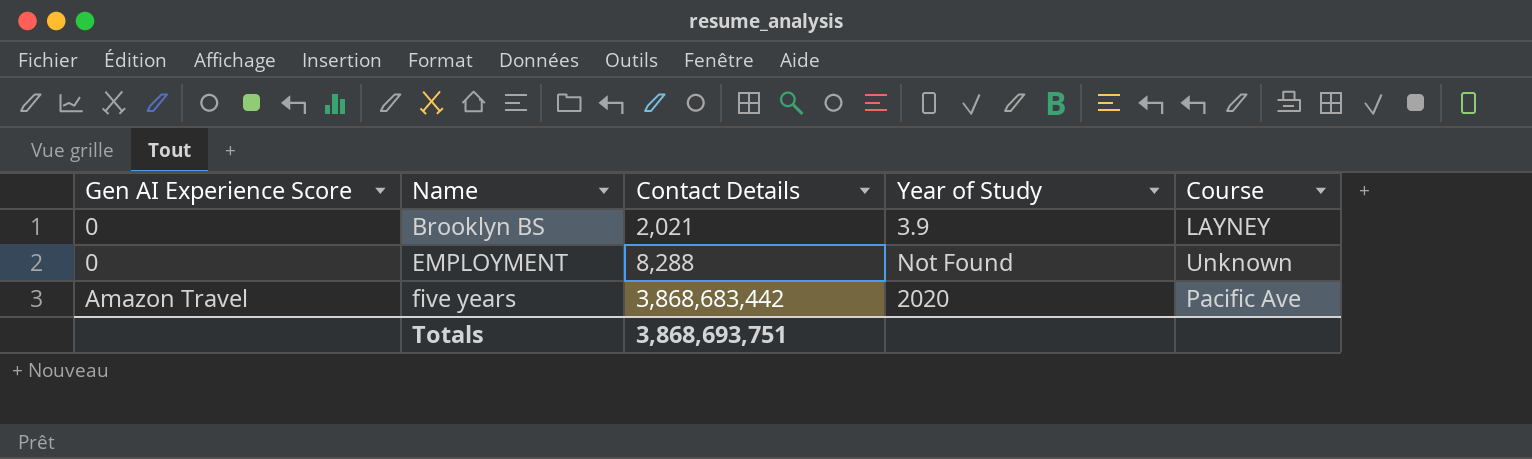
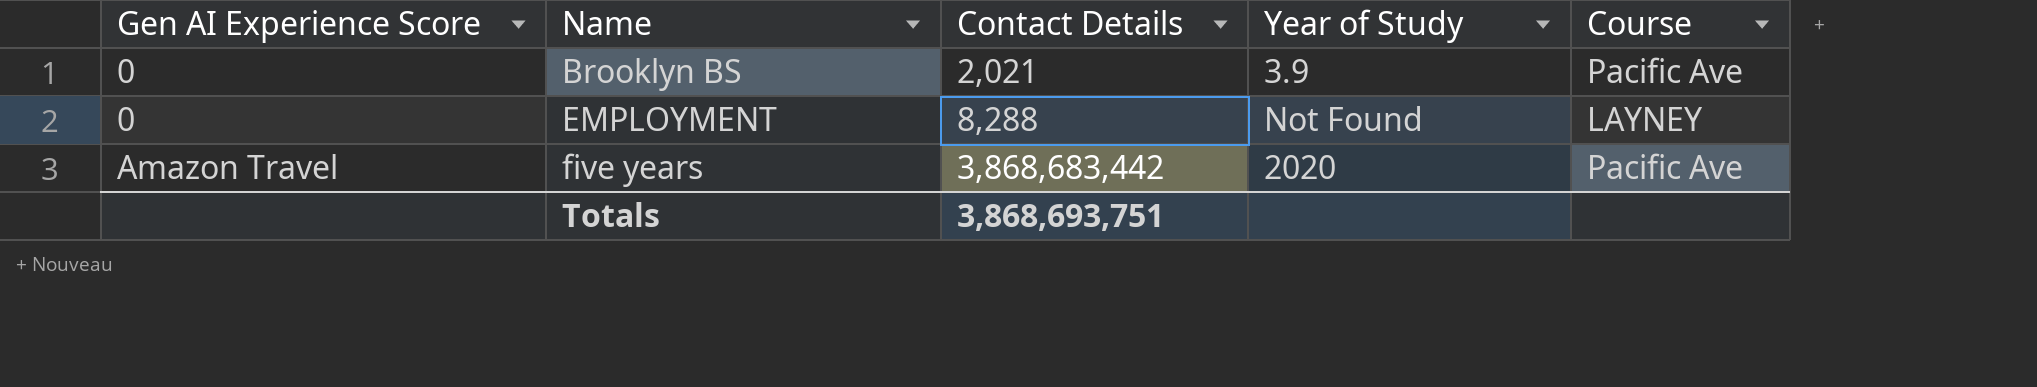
Brooklyn BS | Course: LAYNEY -> Pacific Ave
EMPLOYMENT | Course: Unknown -> LAYNEY

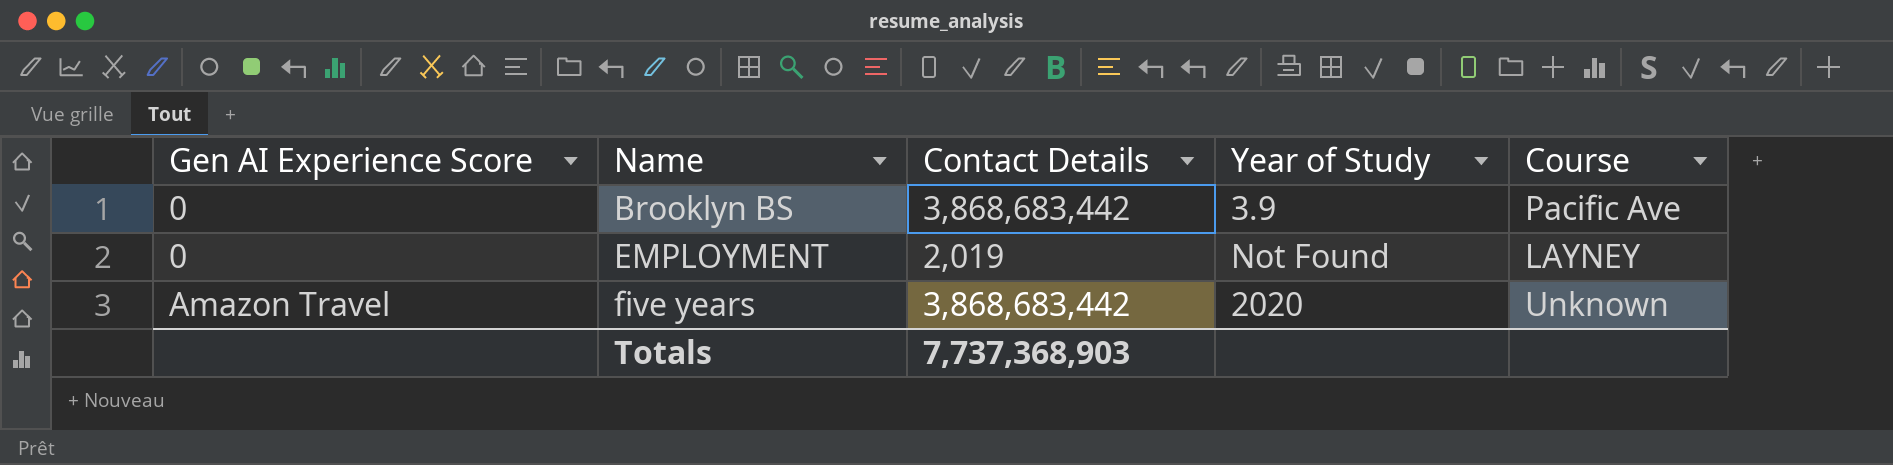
Brooklyn BS | Contact Details: 2,021 -> 3,868,683,442
EMPLOYMENT | Contact Details: 8,288 -> 2,019
five years | Course: Pacific Ave -> Unknown
Totals | Contact Details: 3,868,693,751 -> 7,737,368,903

